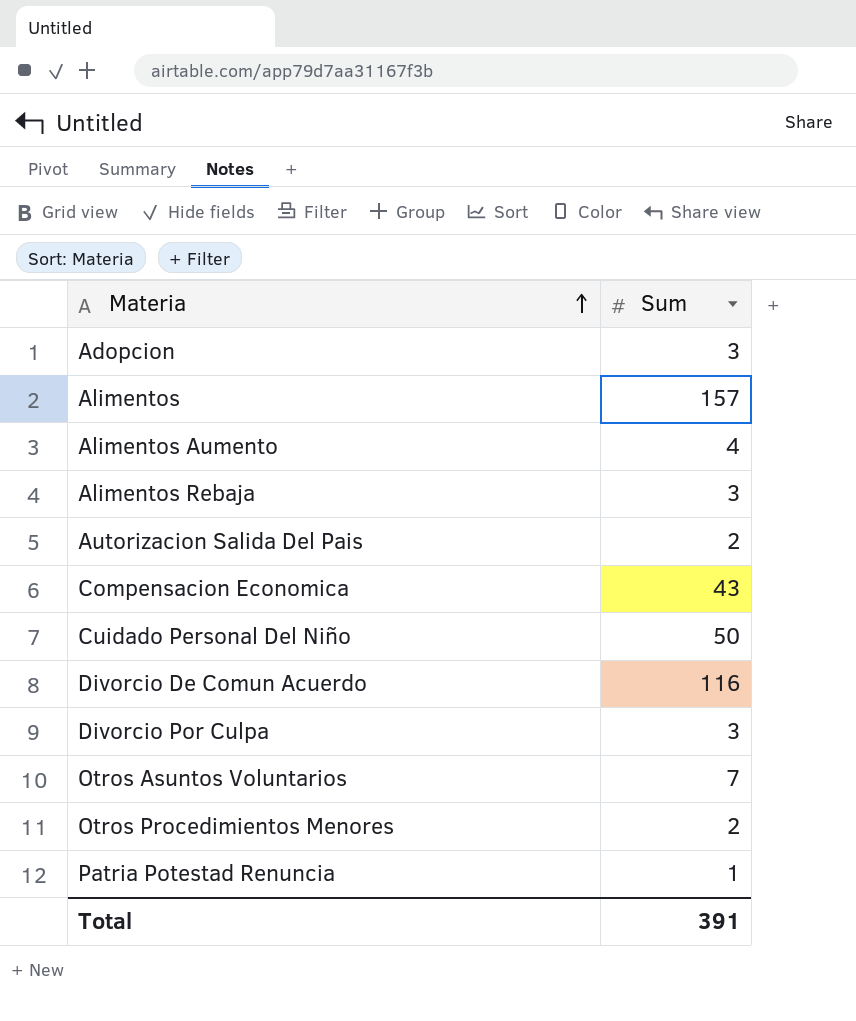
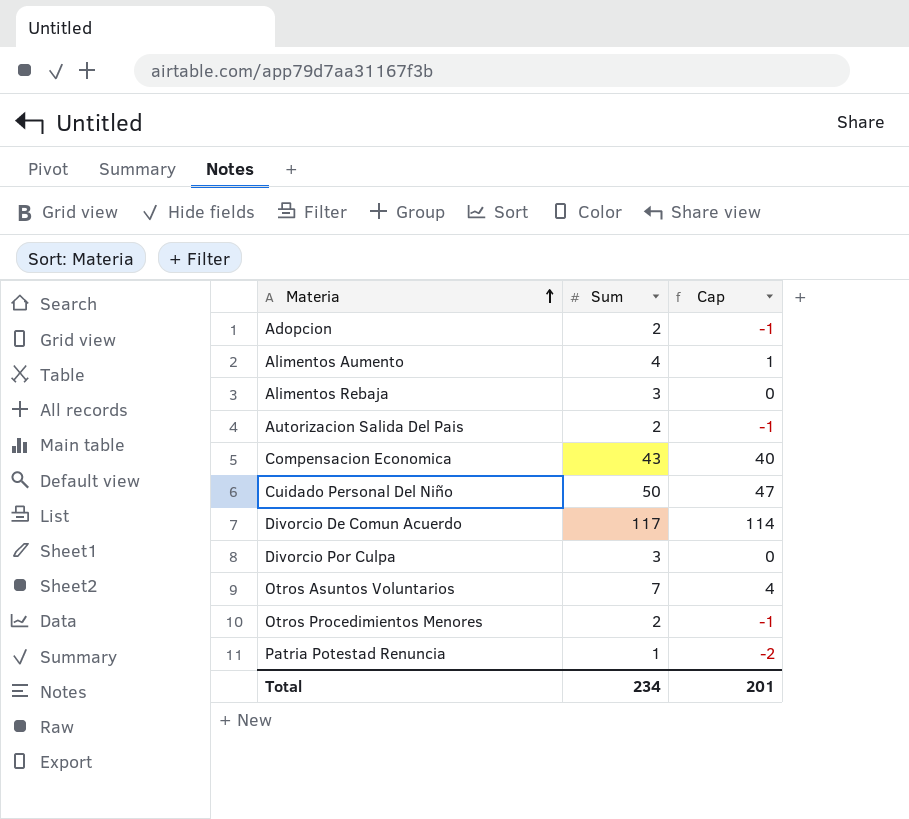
column Cap | formula: none -> [Sum] - 3
row Alimentos: 157 -> none
Adopcion | Sum: 3 -> 2
Divorcio De Comun Acuerdo | Sum: 116 -> 117
Total | Sum: 391 -> 234

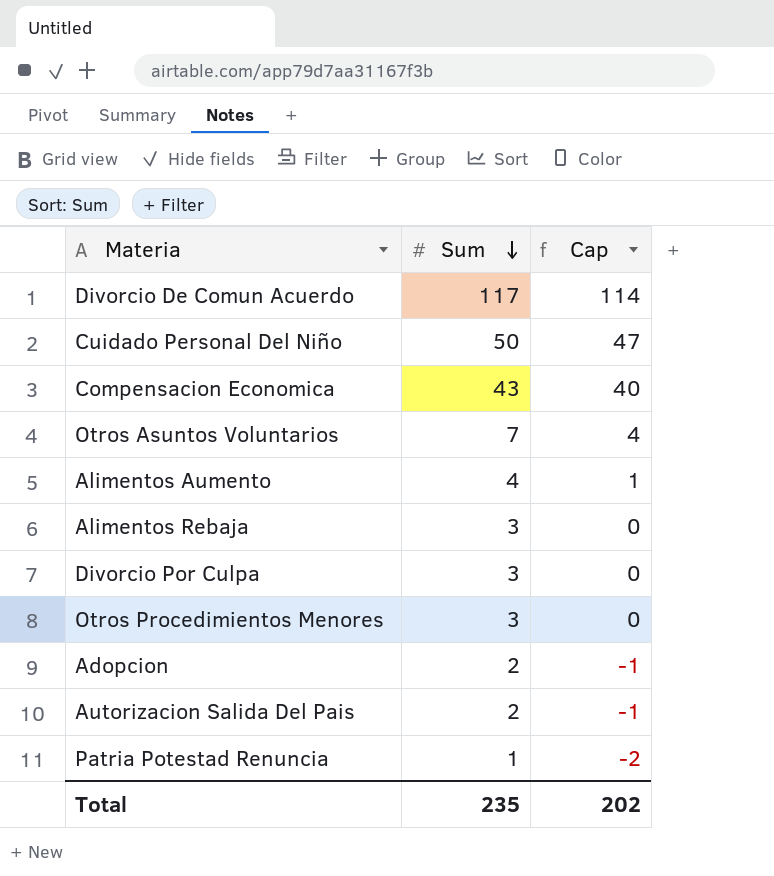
row order: Materia ascending -> Sum descending
Otros Procedimientos Menores | Sum: 2 -> 3
Otros Procedimientos Menores | Cap: -1 -> 0
Total | Sum: 234 -> 235
Total | Cap: 201 -> 202

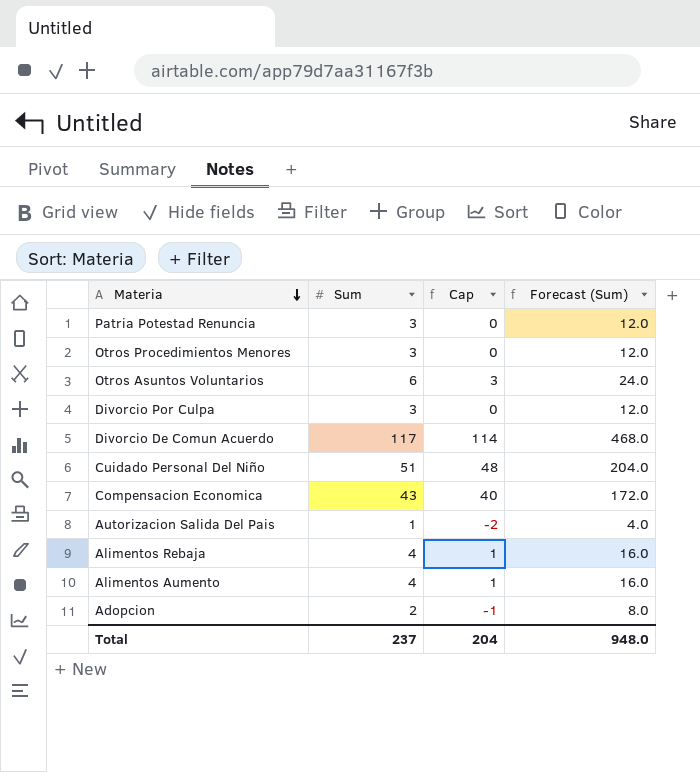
row order: Sum descending -> Materia descending
column Forecast (Sum) | formula: none -> [Sum] * 4
Patria Potestad Renuncia | Sum: 1 -> 3
Patria Potestad Renuncia | Cap: -2 -> 0
Otros Asuntos Voluntarios | Sum: 7 -> 6
Otros Asuntos Voluntarios | Cap: 4 -> 3
Cuidado Personal Del Niño | Sum: 50 -> 51
Cuidado Personal Del Niño | Cap: 47 -> 48
Autorizacion Salida Del Pais | Sum: 2 -> 1
Autorizacion Salida Del Pais | Cap: -1 -> -2
Alimentos Rebaja | Sum: 3 -> 4
Alimentos Rebaja | Cap: 0 -> 1
Total | Sum: 235 -> 237
Total | Cap: 202 -> 204

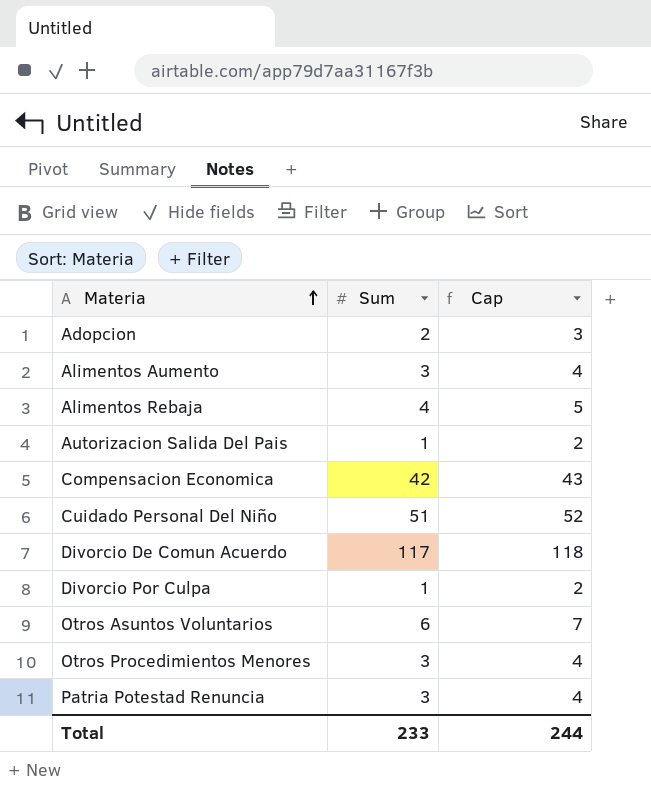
row order: Materia descending -> Materia ascending
column Forecast (Sum) | formula: [Sum] * 4 -> none
column Cap | formula: [Sum] - 3 -> [Sum] + 1
Alimentos Aumento | Sum: 4 -> 3
Compensacion Economica | Sum: 43 -> 42
Divorcio Por Culpa | Sum: 3 -> 1
Total | Sum: 237 -> 233
Total | Cap: 204 -> 244

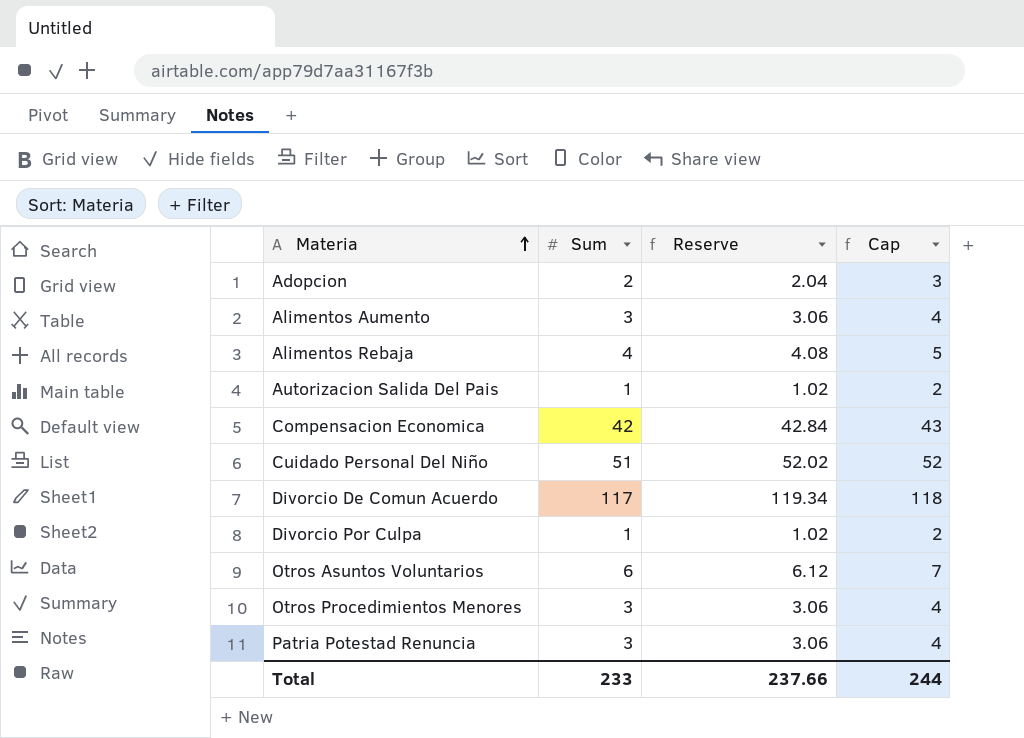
column Reserve | formula: none -> [Sum] * 1.02

